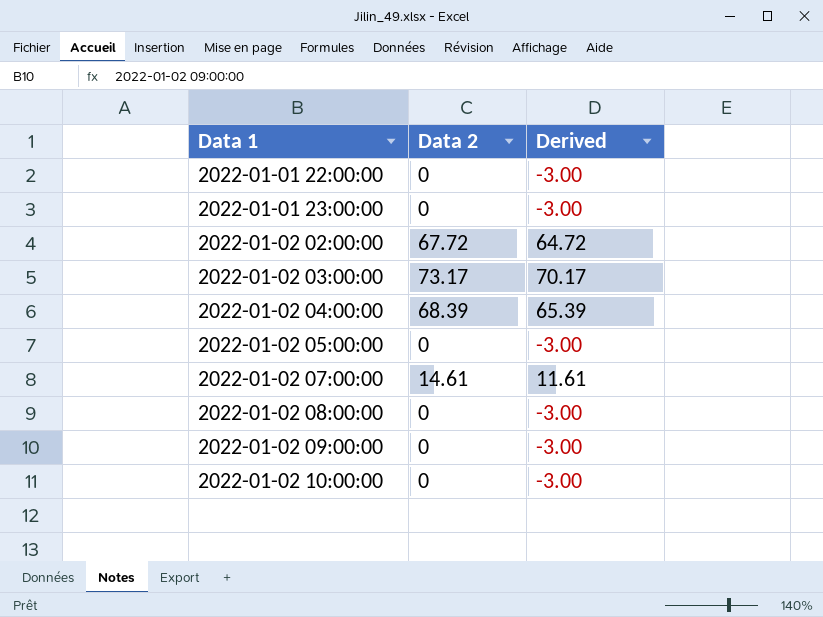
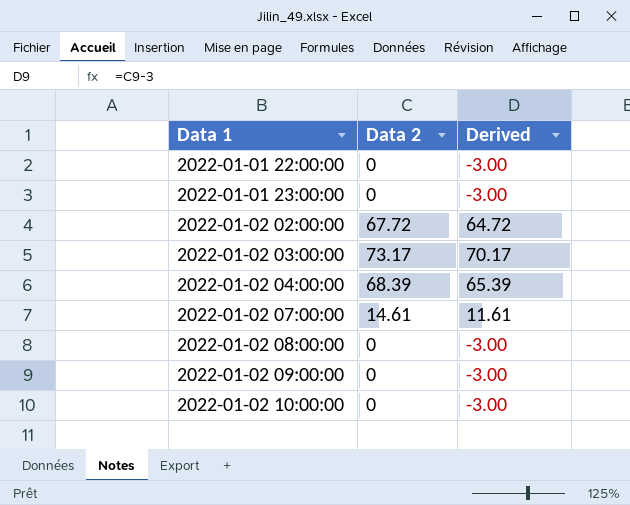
row 2022-01-02 05:00:00: 0 | -3.00 -> none

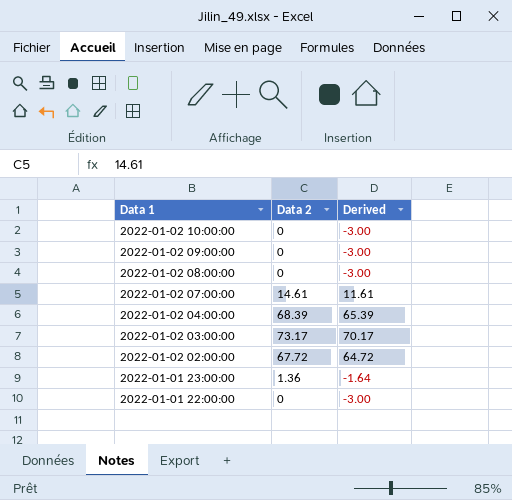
row order: Data 1 ascending -> Data 1 descending
2022-01-01 23:00:00 | Data 2: 0 -> 1.36
2022-01-01 23:00:00 | Derived: -3.00 -> -1.64

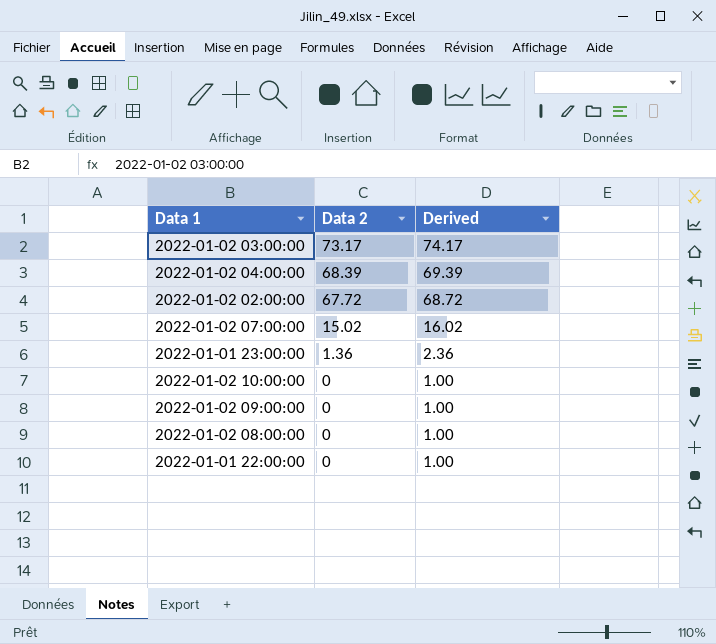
row order: Data 1 descending -> Data 2 descending
column Derived | formula: [Data 2] - 3 -> [Data 2] + 1
2022-01-02 07:00:00 | Data 2: 14.61 -> 15.02

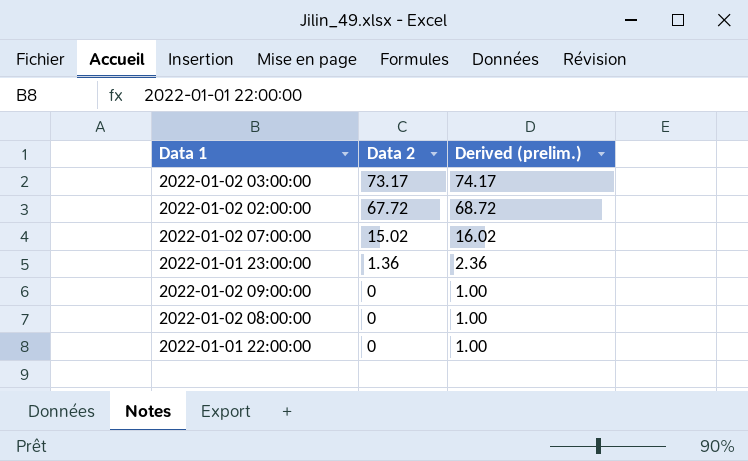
column name: Derived -> Derived (prelim.)
row 2022-01-02 04:00:00: 68.39 | 69.39 -> none
row 2022-01-02 10:00:00: 0 | 1.00 -> none

